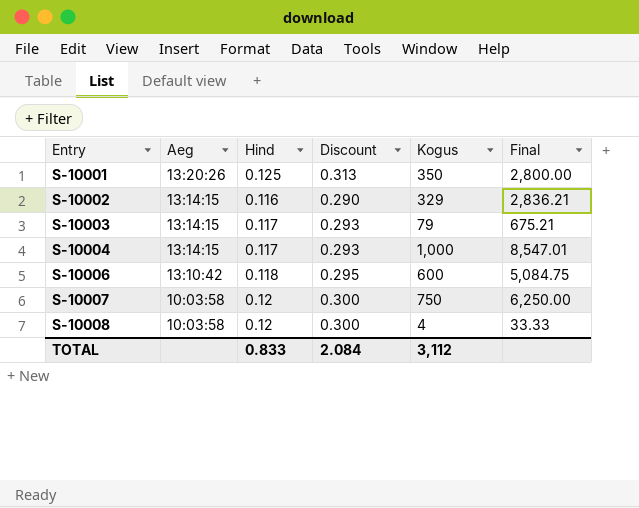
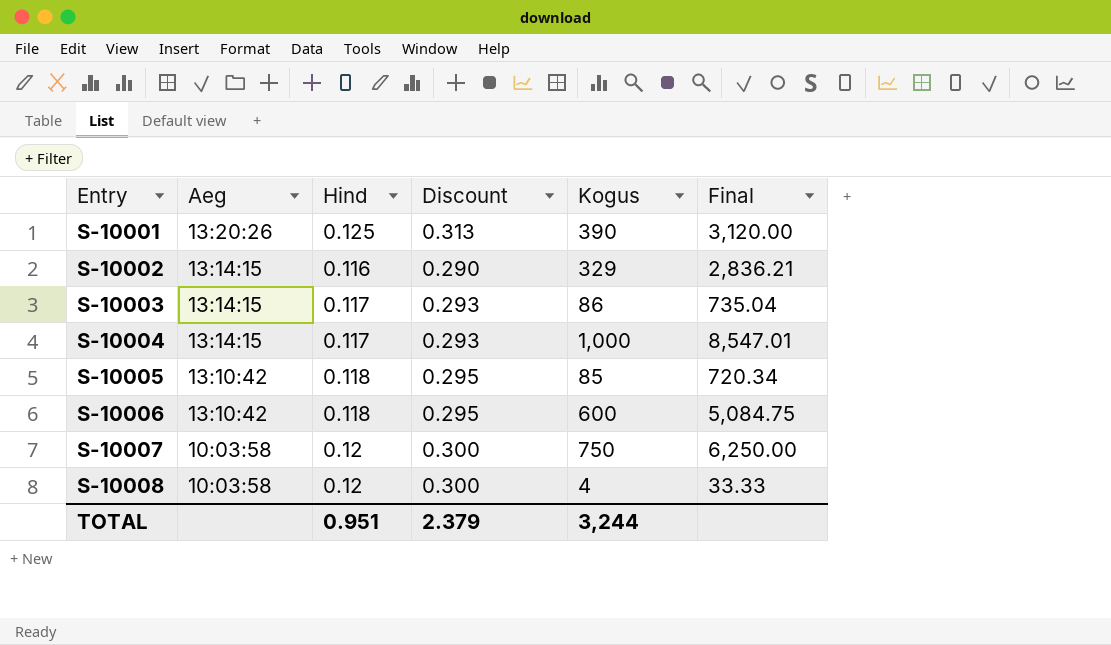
S-10001 | Kogus: 350 -> 390
S-10001 | Final: 2,800.00 -> 3,120.00
S-10003 | Kogus: 79 -> 86
S-10003 | Final: 675.21 -> 735.04
row S-10005: none -> 13:10:42 | 0.118 | 0.295 | 85 | 720.34
TOTAL | Hind: 0.833 -> 0.951
TOTAL | Discount: 2.084 -> 2.379
TOTAL | Kogus: 3,112 -> 3,244

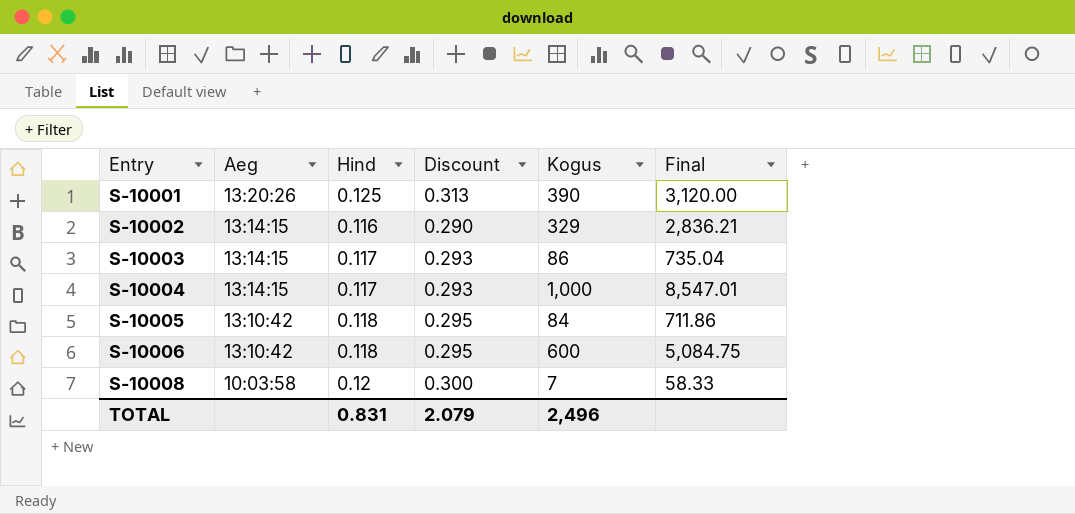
row S-10007: 10:03:58 | 0.12 | 0.300 | 750 | 6,250.00 -> none
S-10005 | Kogus: 85 -> 84
S-10005 | Final: 720.34 -> 711.86
S-10008 | Kogus: 4 -> 7
S-10008 | Final: 33.33 -> 58.33
TOTAL | Hind: 0.951 -> 0.831
TOTAL | Discount: 2.379 -> 2.079
TOTAL | Kogus: 3,244 -> 2,496

